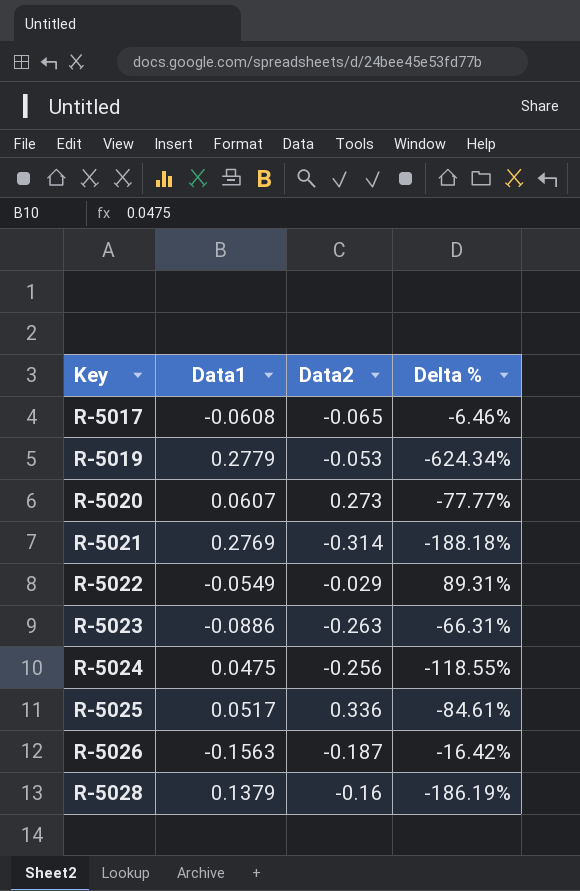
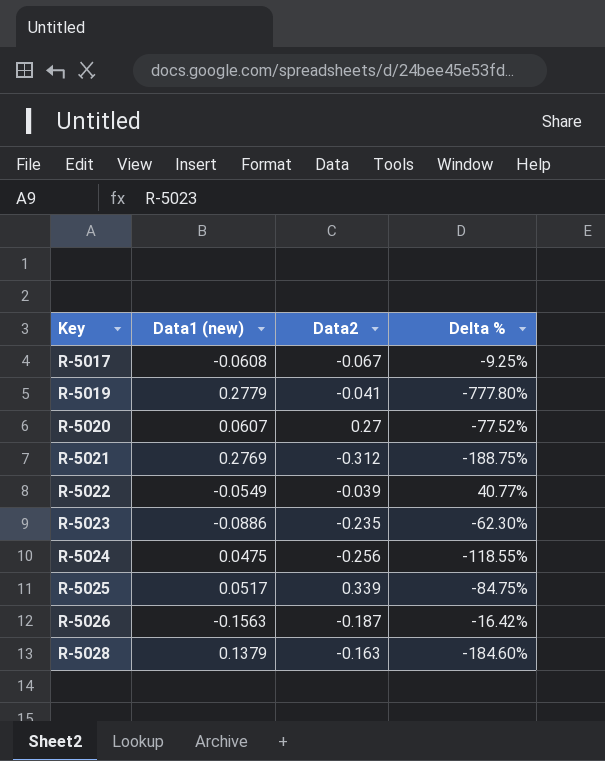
column name: Data1 -> Data1 (new)
R-5017 | Data2: -0.065 -> -0.067
R-5017 | Delta %: -6.46% -> -9.25%
R-5019 | Data2: -0.053 -> -0.041
R-5019 | Delta %: -624.34% -> -777.80%
R-5020 | Data2: 0.273 -> 0.27
R-5020 | Delta %: -77.77% -> -77.52%
R-5021 | Data2: -0.314 -> -0.312
R-5021 | Delta %: -188.18% -> -188.75%
R-5022 | Data2: -0.029 -> -0.039
R-5022 | Delta %: 89.31% -> 40.77%
R-5023 | Data2: -0.263 -> -0.235
R-5023 | Delta %: -66.31% -> -62.30%
R-5025 | Data2: 0.336 -> 0.339
R-5025 | Delta %: -84.61% -> -84.75%
R-5028 | Data2: -0.16 -> -0.163
R-5028 | Delta %: -186.19% -> -184.60%

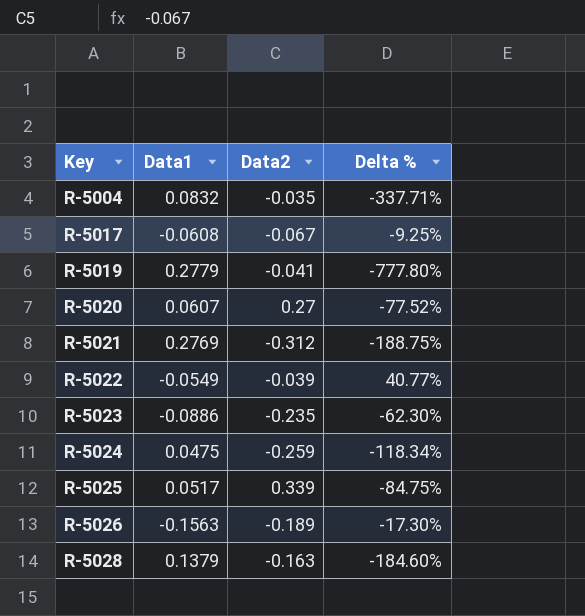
column name: Data1 (new) -> Data1
row R-5004: none -> 0.0832 | -0.035 | -337.71%
R-5024 | Data2: -0.256 -> -0.259
R-5024 | Delta %: -118.55% -> -118.34%
R-5026 | Data2: -0.187 -> -0.189
R-5026 | Delta %: -16.42% -> -17.30%

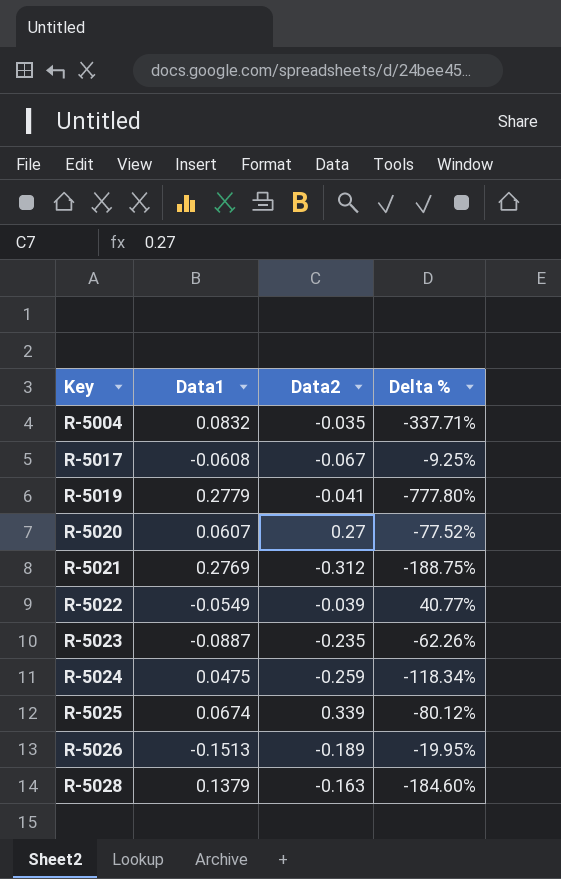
R-5023 | Data1: -0.0886 -> -0.0887
R-5023 | Delta %: -62.30% -> -62.26%
R-5025 | Data1: 0.0517 -> 0.0674
R-5025 | Delta %: -84.75% -> -80.12%
R-5026 | Data1: -0.1563 -> -0.1513
R-5026 | Delta %: -17.30% -> -19.95%

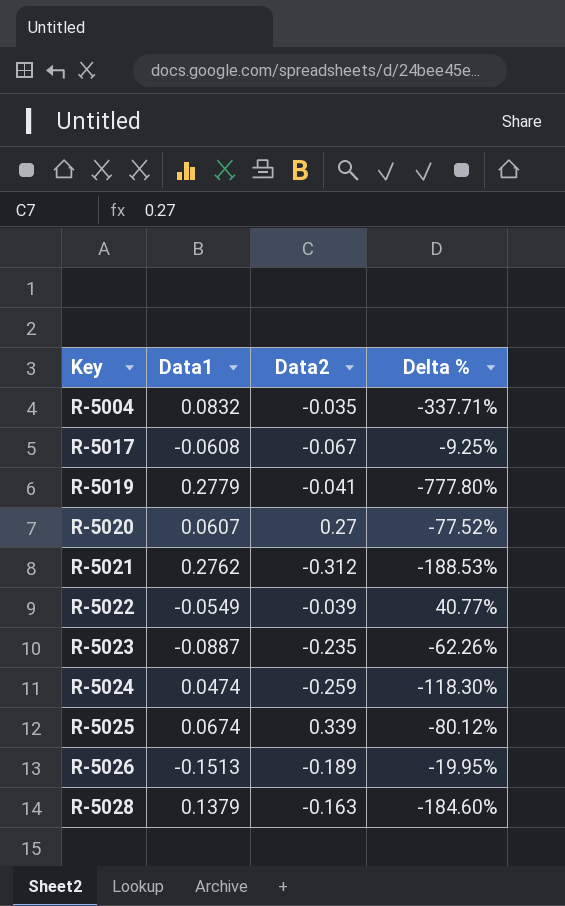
R-5021 | Data1: 0.2769 -> 0.2762
R-5021 | Delta %: -188.75% -> -188.53%
R-5024 | Data1: 0.0475 -> 0.0474
R-5024 | Delta %: -118.34% -> -118.30%

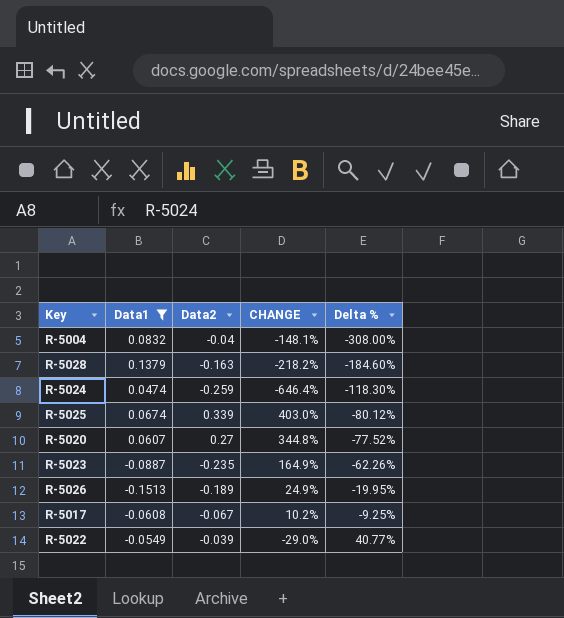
filter: none -> Data1 <= 0.1379
row order: Key ascending -> Delta % ascending
column CHANGE | formula: none -> ([Data2] - [Data1]) / [Data1]
R-5004 | Data2: -0.035 -> -0.04
R-5004 | Delta %: -337.71% -> -308.00%

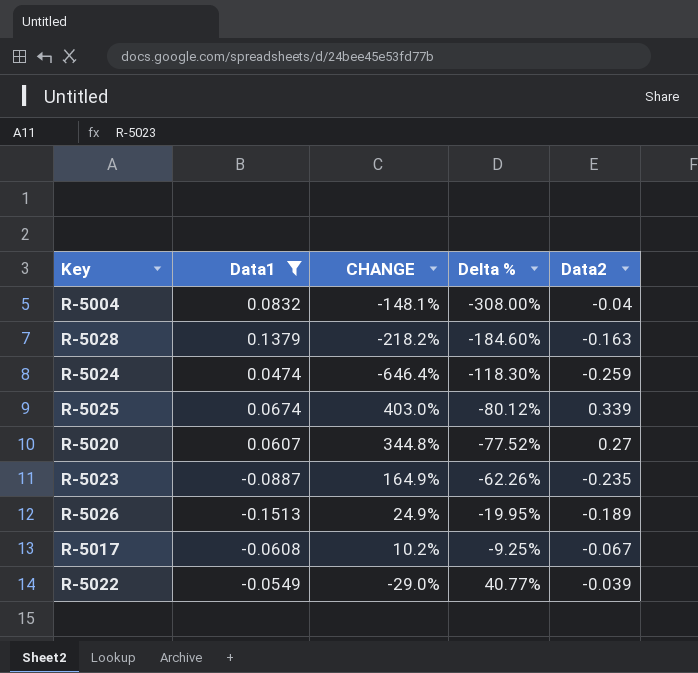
column Data2 | position: 3 -> 5

